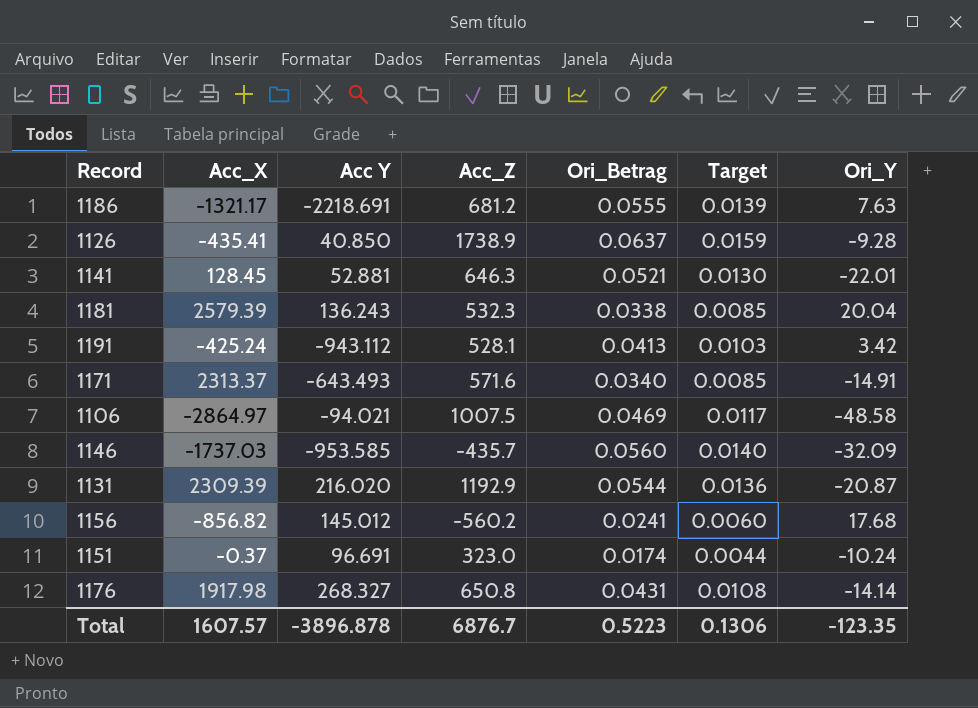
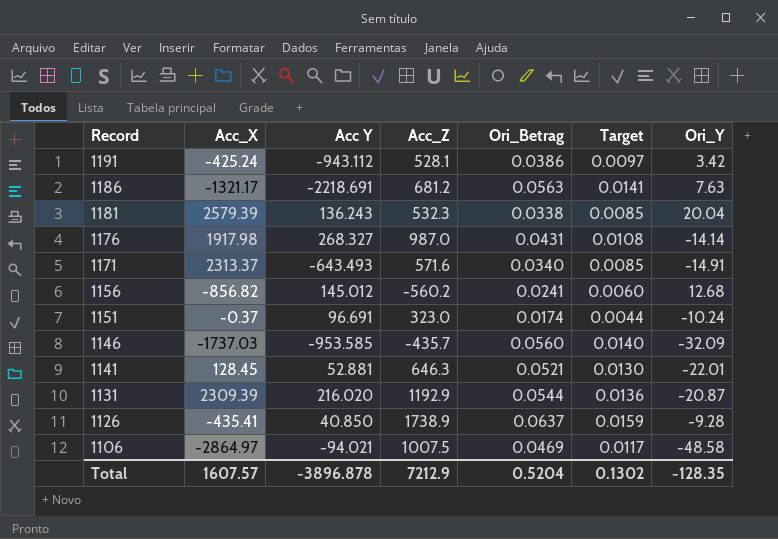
row order: none -> Record descending
1191 | Ori_Betrag: 0.0413 -> 0.0386
1191 | Target: 0.0103 -> 0.0097
1186 | Ori_Betrag: 0.0555 -> 0.0563
1186 | Target: 0.0139 -> 0.0141
1176 | Acc_Z: 650.8 -> 987.0
1156 | Ori_Y: 17.68 -> 12.68
Total | Acc_Z: 6876.7 -> 7212.9
Total | Ori_Betrag: 0.5223 -> 0.5204
Total | Target: 0.1306 -> 0.1302
Total | Ori_Y: -123.35 -> -128.35

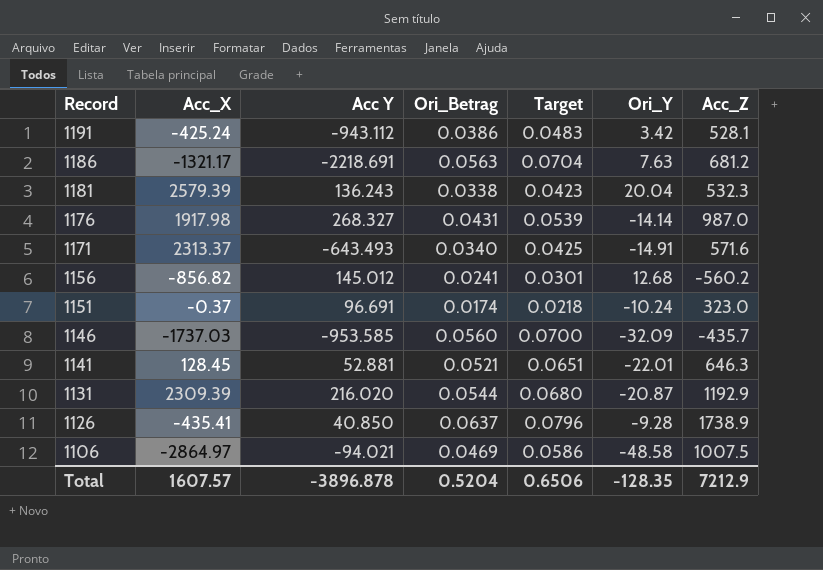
column Target | formula: [Ori_Betrag] * 0.25 -> [Ori_Betrag] * 1.25
column Acc_Z | position: 4 -> 7
Total | Target: 0.1302 -> 0.6506

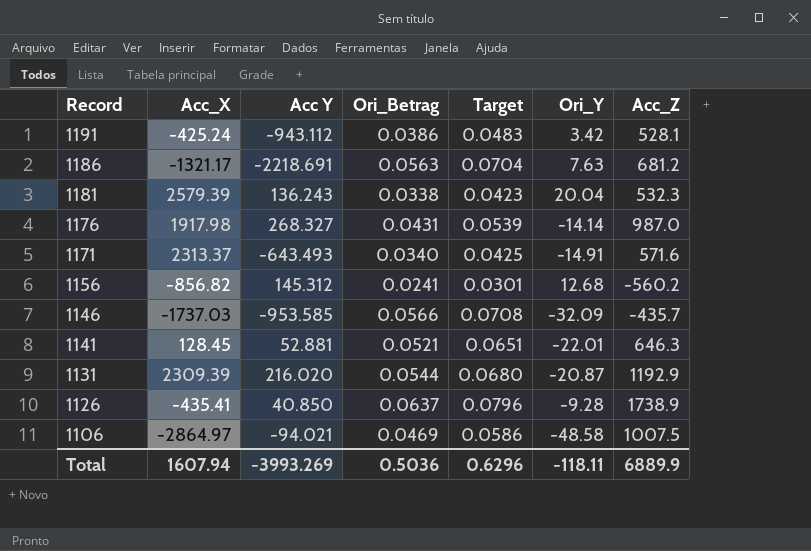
row 1151: -0.37 | 96.691 | 0.0174 | 0.0218 | -10.24 | 323.0 -> none
1156 | Acc Y: 145.012 -> 145.312
1146 | Ori_Betrag: 0.0560 -> 0.0566
1146 | Target: 0.0700 -> 0.0708
Total | Acc_X: 1607.57 -> 1607.94
Total | Acc Y: -3896.878 -> -3993.269
Total | Ori_Betrag: 0.5204 -> 0.5036
Total | Target: 0.6506 -> 0.6296
Total | Ori_Y: -128.35 -> -118.11
Total | Acc_Z: 7212.9 -> 6889.9

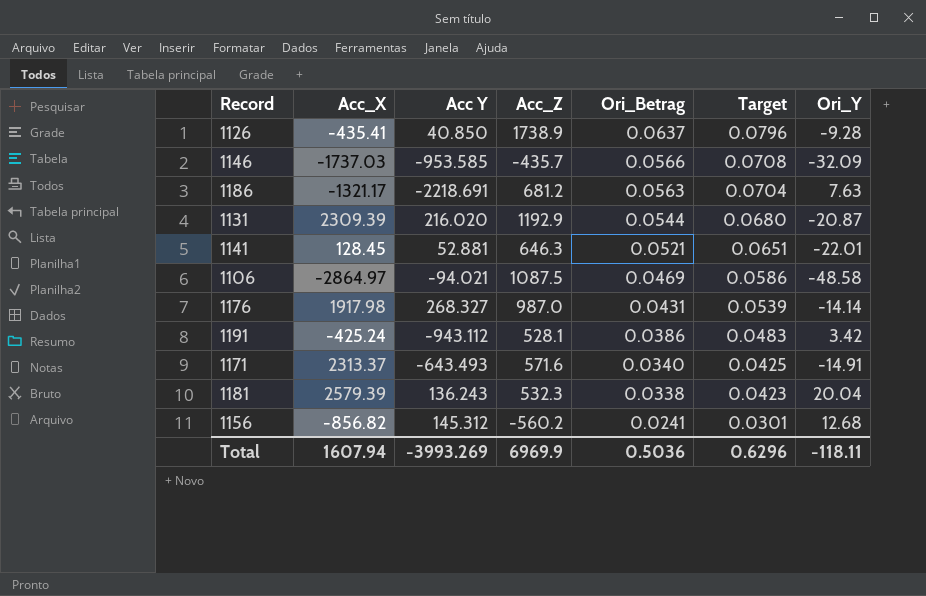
row order: Record descending -> Ori_Betrag descending
column Acc_Z | position: 7 -> 4
1106 | Acc_Z: 1007.5 -> 1087.5
Total | Acc_Z: 6889.9 -> 6969.9

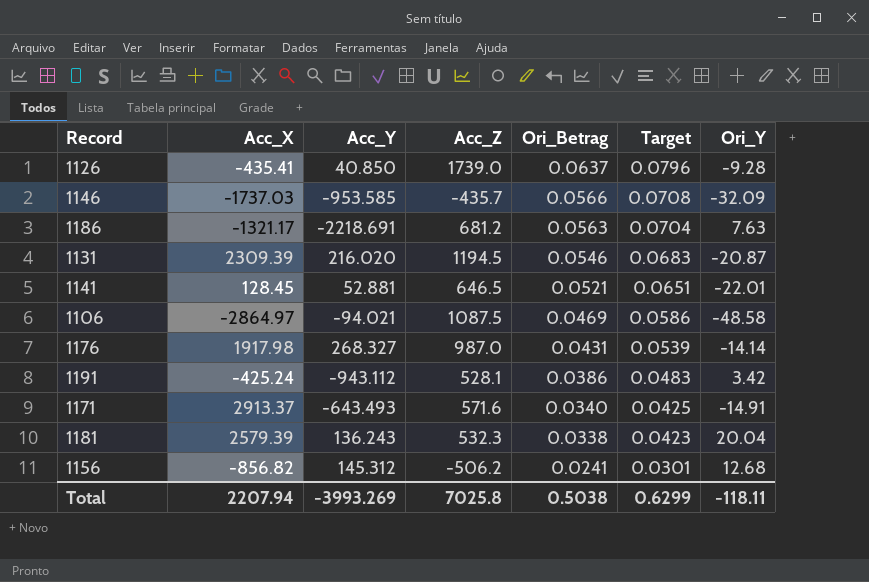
column name: Acc Y -> Acc_Y
1126 | Acc_Z: 1738.9 -> 1739.0
1131 | Acc_Z: 1192.9 -> 1194.5
1131 | Ori_Betrag: 0.0544 -> 0.0546
1131 | Target: 0.0680 -> 0.0683
1141 | Acc_Z: 646.3 -> 646.5
1171 | Acc_X: 2313.37 -> 2913.37
1156 | Acc_Z: -560.2 -> -506.2
Total | Acc_X: 1607.94 -> 2207.94
Total | Acc_Z: 6969.9 -> 7025.8
Total | Ori_Betrag: 0.5036 -> 0.5038
Total | Target: 0.6296 -> 0.6299

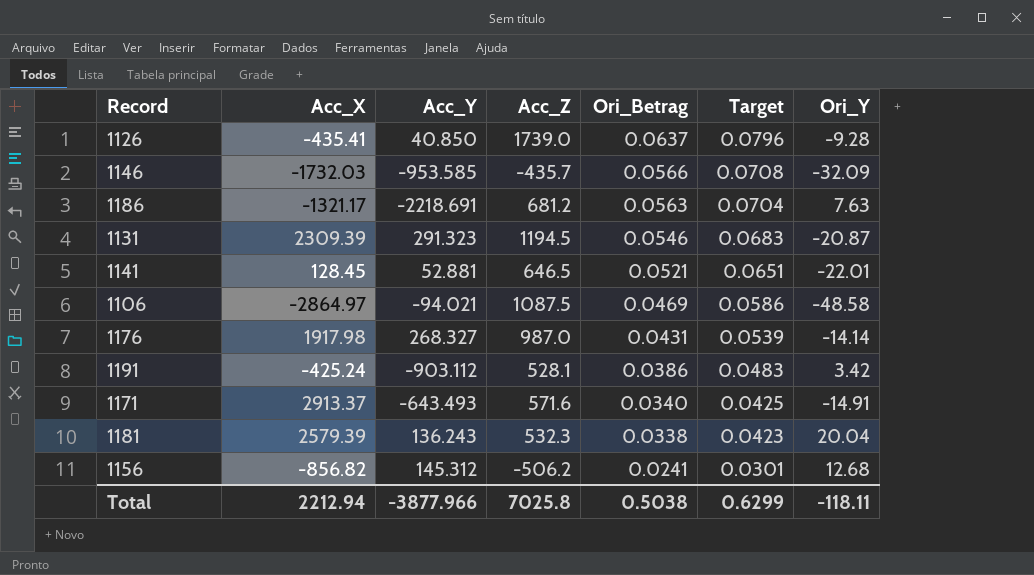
1146 | Acc_X: -1737.03 -> -1732.03
1131 | Acc_Y: 216.020 -> 291.323
1191 | Acc_Y: -943.112 -> -903.112
Total | Acc_X: 2207.94 -> 2212.94
Total | Acc_Y: -3993.269 -> -3877.966

